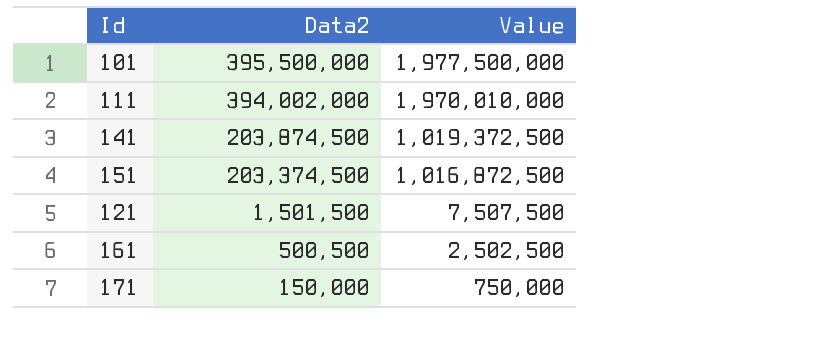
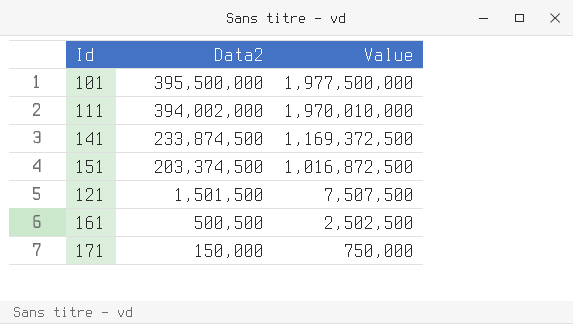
141 | Data2: 203,874,500 -> 233,874,500
141 | Value: 1,019,372,500 -> 1,169,372,500

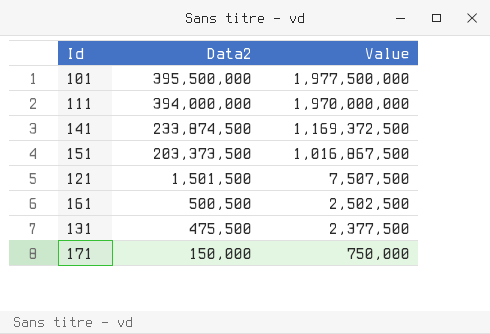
111 | Data2: 394,002,000 -> 394,000,000
111 | Value: 1,970,010,000 -> 1,970,000,000
151 | Data2: 203,374,500 -> 203,373,500
151 | Value: 1,016,872,500 -> 1,016,867,500
row 131: none -> 475,500 | 2,377,500

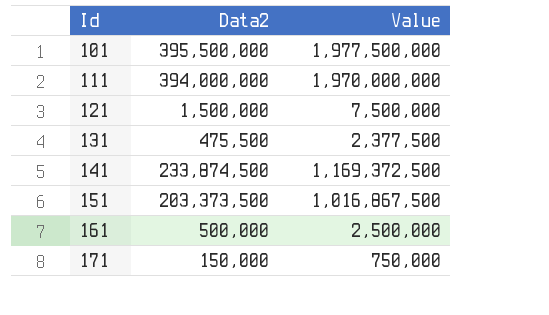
row order: Data2 descending -> Id ascending
121 | Data2: 1,501,500 -> 1,500,000
121 | Value: 7,507,500 -> 7,500,000
161 | Data2: 500,500 -> 500,000
161 | Value: 2,502,500 -> 2,500,000

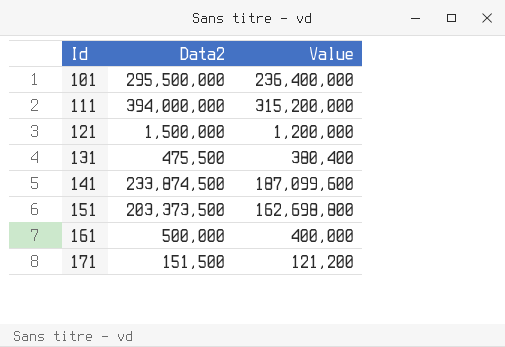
column Value | formula: [Data2] * 5 -> [Data2] * 0.8
101 | Data2: 395,500,000 -> 295,500,000
171 | Data2: 150,000 -> 151,500

